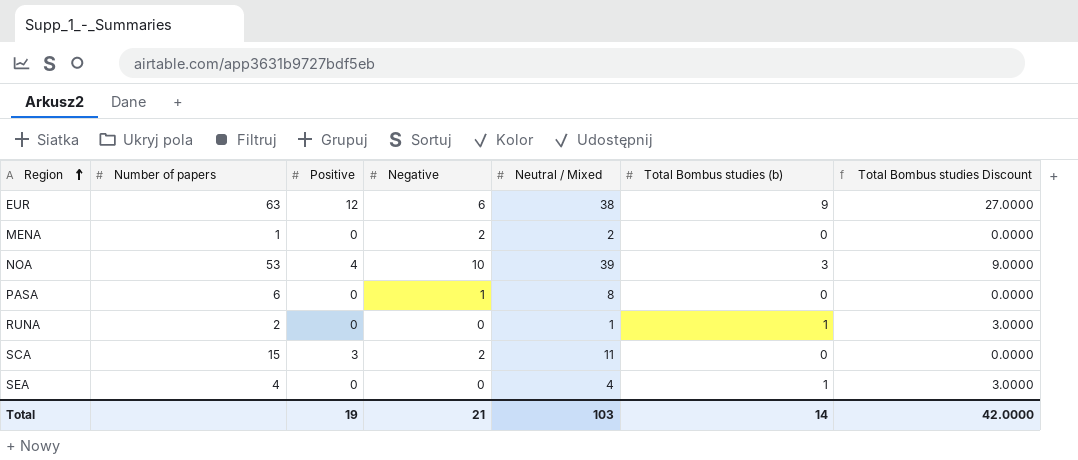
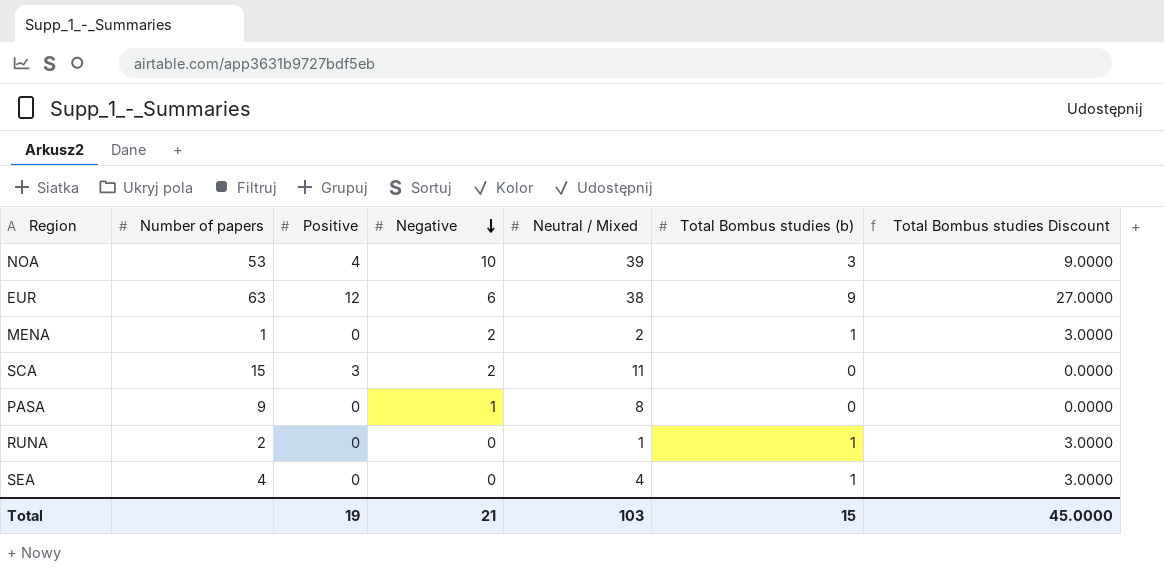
row order: Region ascending -> Negative descending
MENA | Total Bombus studies (b): 0 -> 1
MENA | Total Bombus studies Discount: 0.0000 -> 3.0000
PASA | Number of papers: 6 -> 9
Total | Total Bombus studies (b): 14 -> 15
Total | Total Bombus studies Discount: 42.0000 -> 45.0000

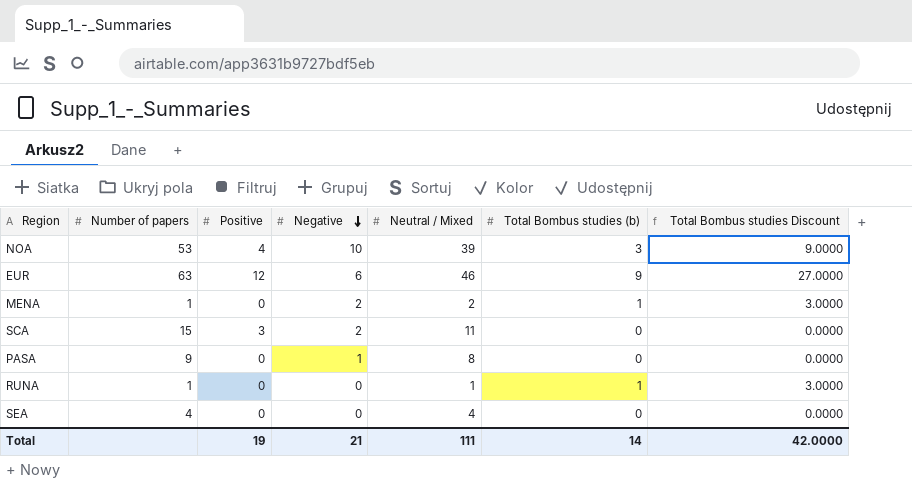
EUR | Neutral / Mixed: 38 -> 46
RUNA | Number of papers: 2 -> 1
SEA | Total Bombus studies (b): 1 -> 0
SEA | Total Bombus studies Discount: 3.0000 -> 0.0000
Total | Neutral / Mixed: 103 -> 111
Total | Total Bombus studies (b): 15 -> 14
Total | Total Bombus studies Discount: 45.0000 -> 42.0000

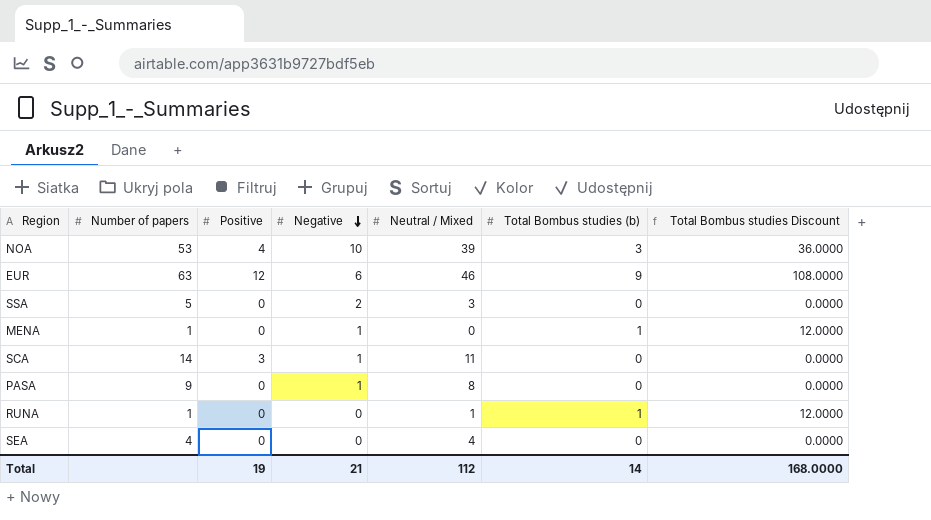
column Total Bombus studies Discount | formula: [Total Bombus studies (b)] * 3 -> [Total Bombus studies (b)] * 12
row SSA: none -> 5 | 0 | 2 | 3 | 0 | 0.0000
MENA | Negative: 2 -> 1
MENA | Neutral / Mixed: 2 -> 0
SCA | Number of papers: 15 -> 14
SCA | Negative: 2 -> 1
Total | Neutral / Mixed: 111 -> 112
Total | Total Bombus studies Discount: 42.0000 -> 168.0000

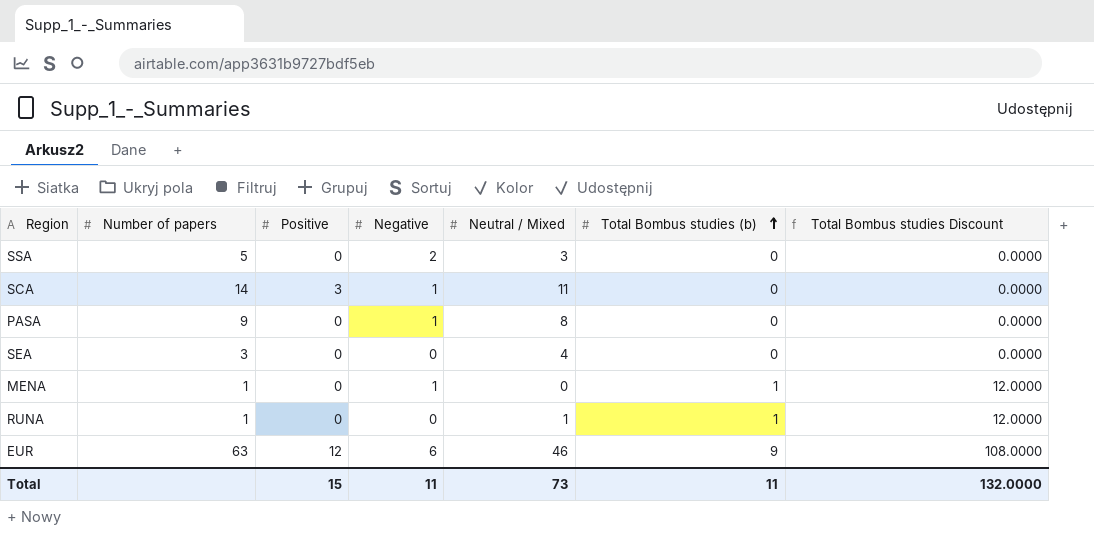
row order: Negative descending -> Total Bombus studies (b) ascending
row NOA: 53 | 4 | 10 | 39 | 3 | 36.0000 -> none
SEA | Number of papers: 4 -> 3
Total | Positive: 19 -> 15
Total | Negative: 21 -> 11
Total | Neutral / Mixed: 112 -> 73
Total | Total Bombus studies (b): 14 -> 11
Total | Total Bombus studies Discount: 168.0000 -> 132.0000

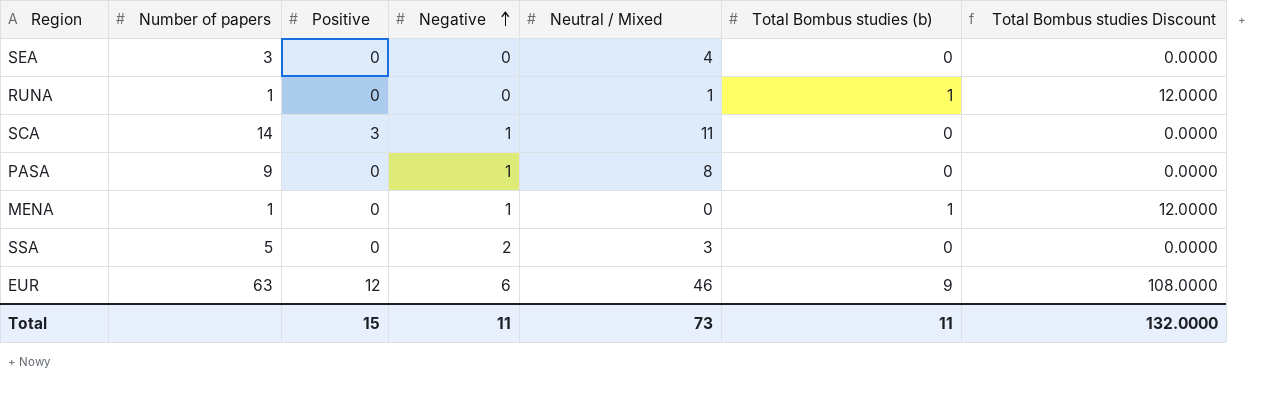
row order: Total Bombus studies (b) ascending -> Negative ascending

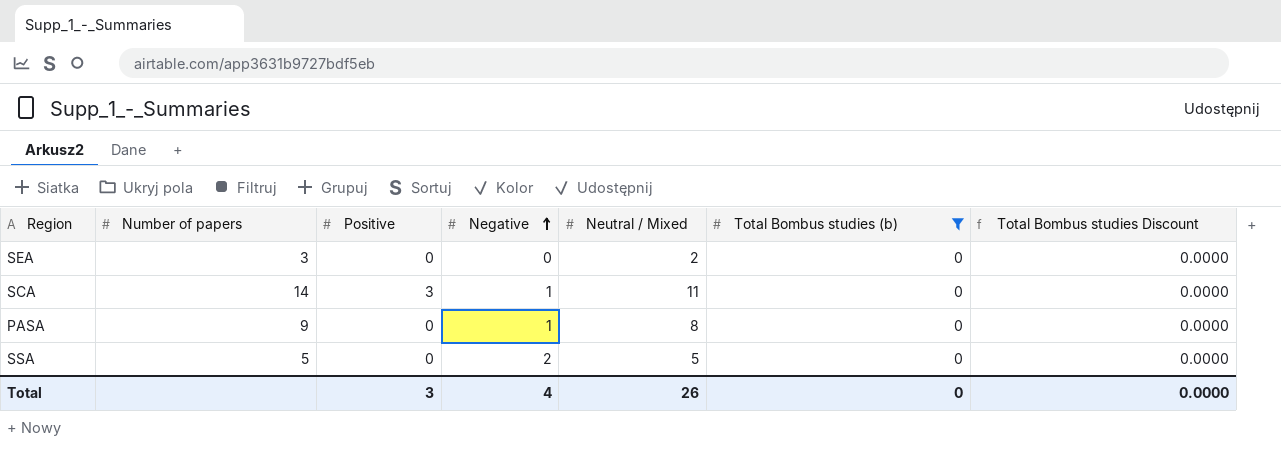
filter: none -> Total Bombus studies (b) = 0
SEA | Neutral / Mixed: 4 -> 2
SSA | Neutral / Mixed: 3 -> 5
Total | Positive: 15 -> 3
Total | Negative: 11 -> 4
Total | Neutral / Mixed: 73 -> 26
Total | Total Bombus studies (b): 11 -> 0
Total | Total Bombus studies Discount: 132.0000 -> 0.0000

